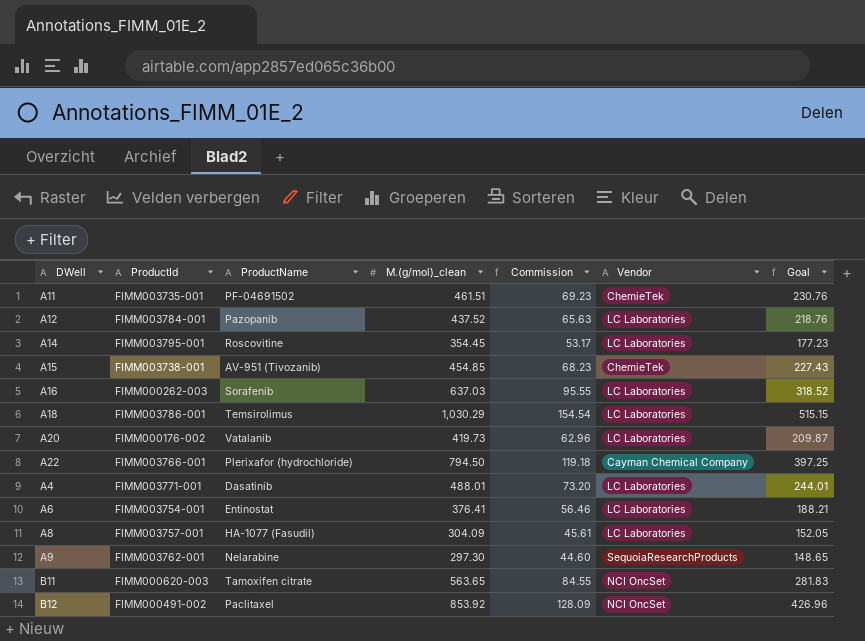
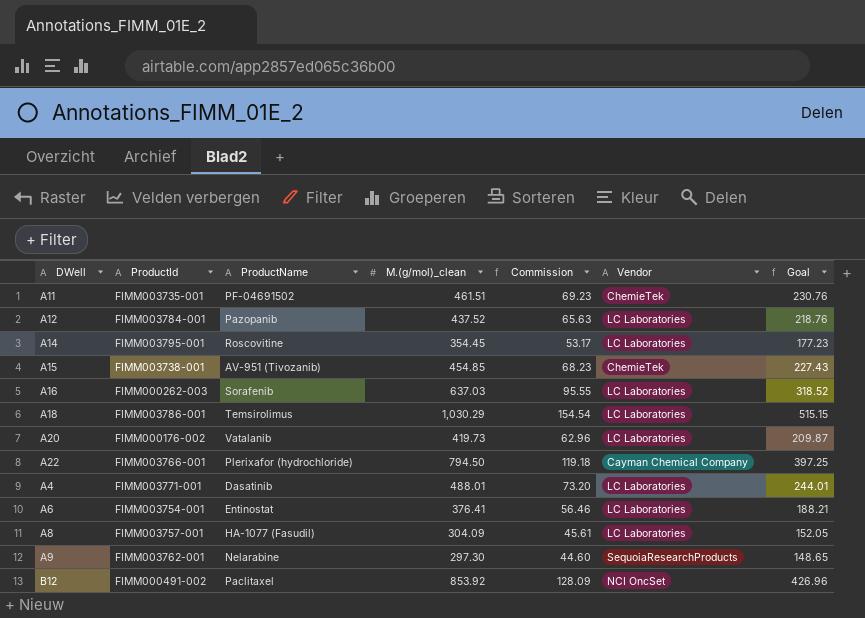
row B11: FIMM000620-003 | Tamoxifen citrate | 563.65 | 84.55 | NCI OncSet | 281.83 -> none

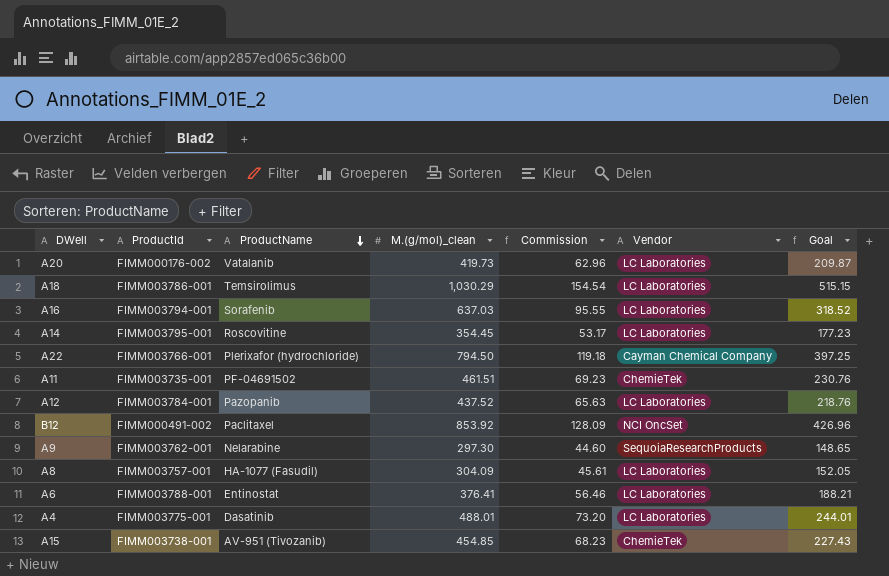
row order: none -> ProductName descending
A16 | ProductId: FIMM000262-003 -> FIMM003794-001
A6 | ProductId: FIMM003754-001 -> FIMM003788-001
A4 | ProductId: FIMM003771-001 -> FIMM003775-001

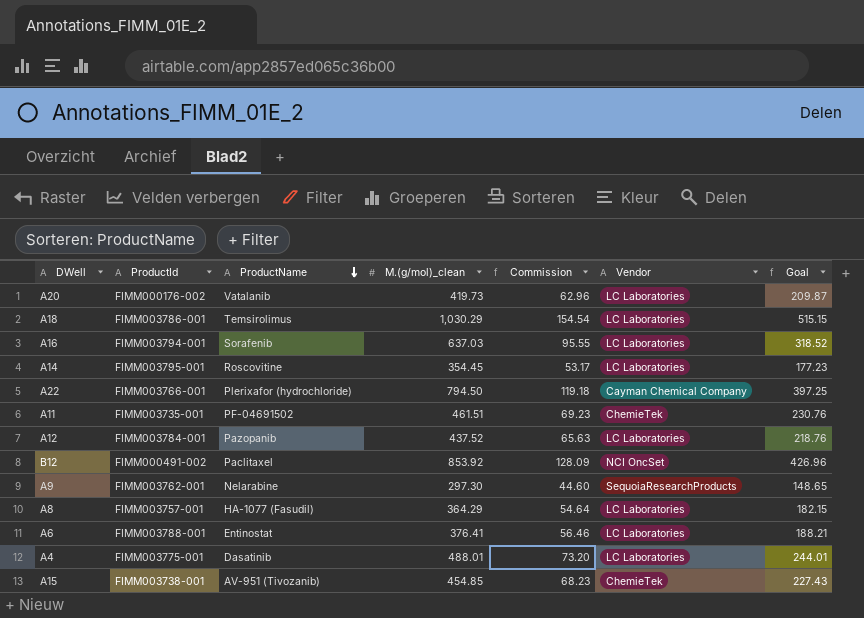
A8 | M.(g/mol)_clean: 304.09 -> 364.29
A8 | Commission: 45.61 -> 54.64
A8 | Goal: 152.05 -> 182.15

